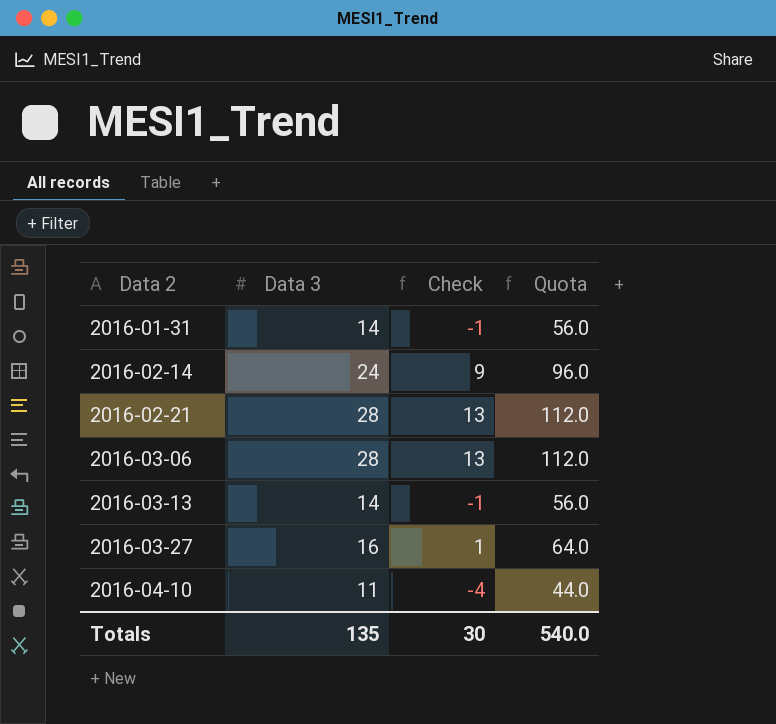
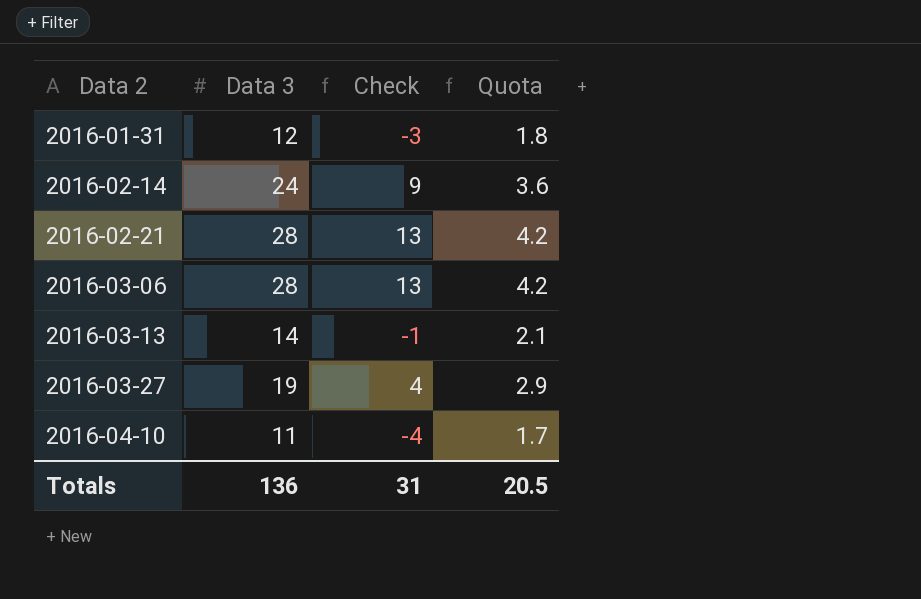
column Quota | formula: [Data 3] * 4 -> [Data 3] * 0.15
2016-01-31 | Data 3: 14 -> 12
2016-01-31 | Check: -1 -> -3
2016-03-27 | Data 3: 16 -> 19
2016-03-27 | Check: 1 -> 4
Totals | Data 3: 135 -> 136
Totals | Check: 30 -> 31
Totals | Quota: 540.0 -> 20.5

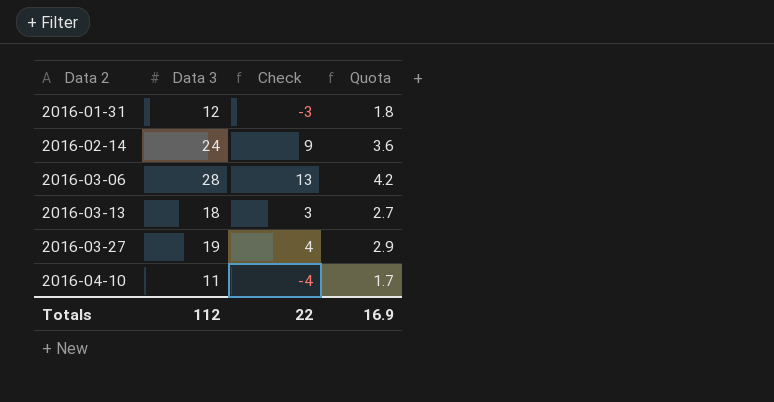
row 2016-02-21: 28 | 13 | 4.2 -> none
2016-03-13 | Data 3: 14 -> 18
2016-03-13 | Check: -1 -> 3
2016-03-13 | Quota: 2.1 -> 2.7
Totals | Data 3: 136 -> 112
Totals | Check: 31 -> 22
Totals | Quota: 20.5 -> 16.9

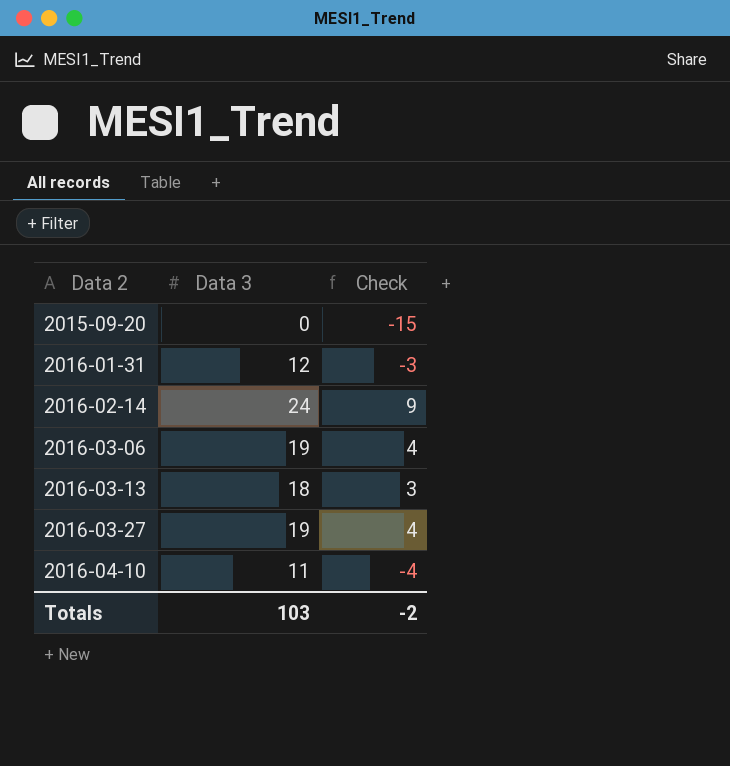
column Quota | formula: [Data 3] * 0.15 -> none
row 2015-09-20: none -> 0 | -15
2016-03-06 | Data 3: 28 -> 19
2016-03-06 | Check: 13 -> 4
Totals | Data 3: 112 -> 103
Totals | Check: 22 -> -2

